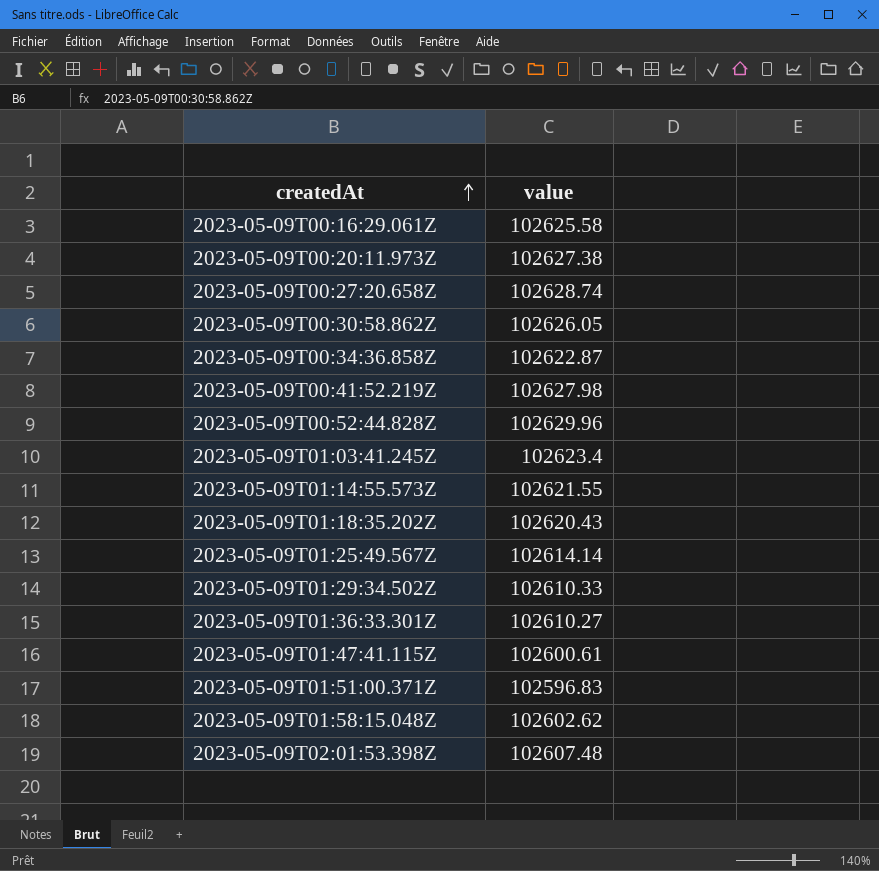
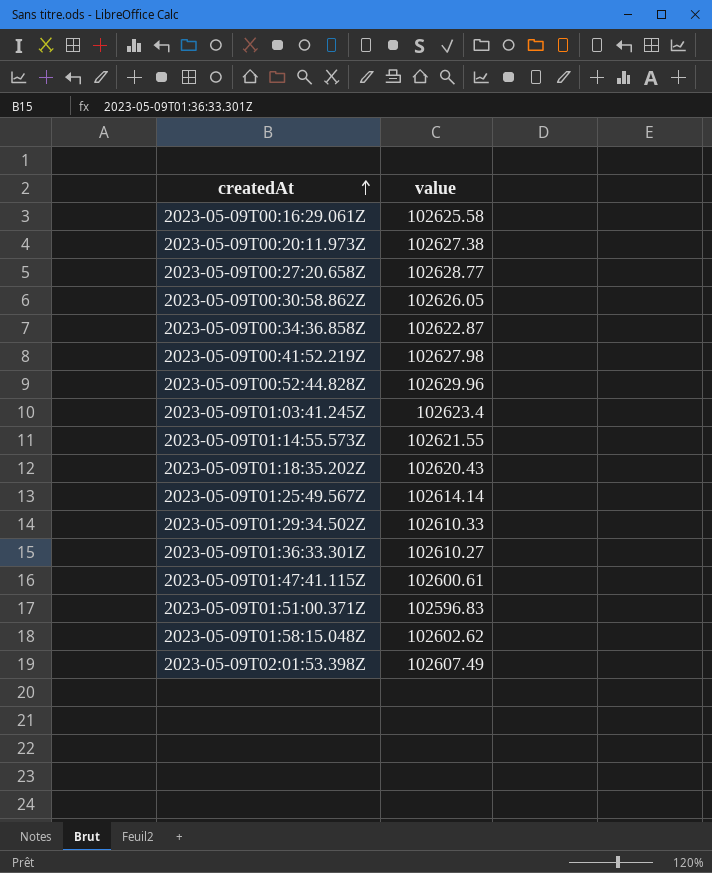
2023-05-09T00:27:20.658Z | value: 102628.74 -> 102628.77
2023-05-09T02:01:53.398Z | value: 102607.48 -> 102607.49

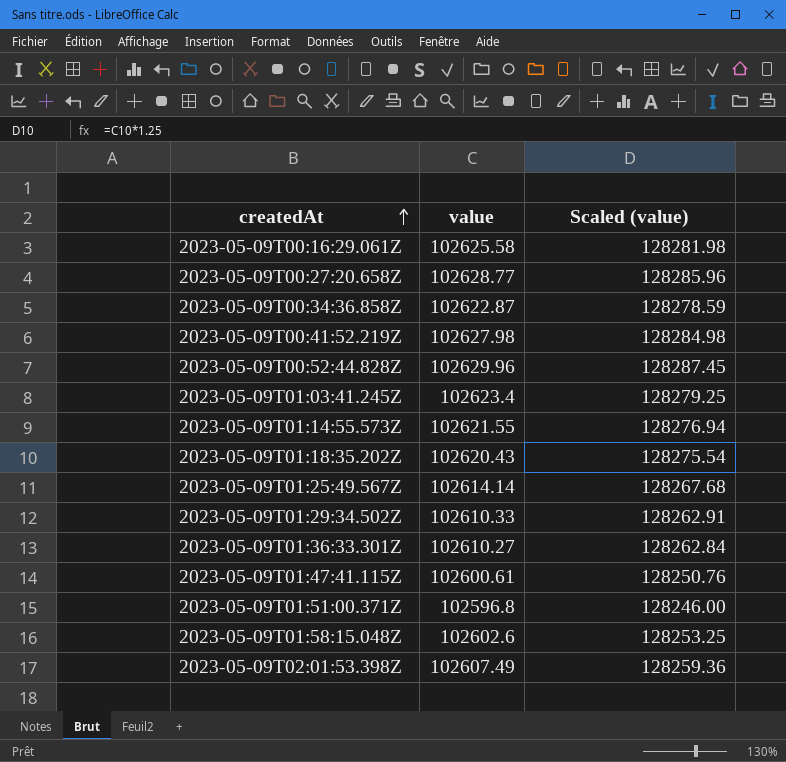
column Scaled (value) | formula: none -> [value] * 1.25
row 2023-05-09T00:20:11.973Z: 102627.38 -> none
row 2023-05-09T00:30:58.862Z: 102626.05 -> none
2023-05-09T01:51:00.371Z | value: 102596.83 -> 102596.8
2023-05-09T01:58:15.048Z | value: 102602.62 -> 102602.6

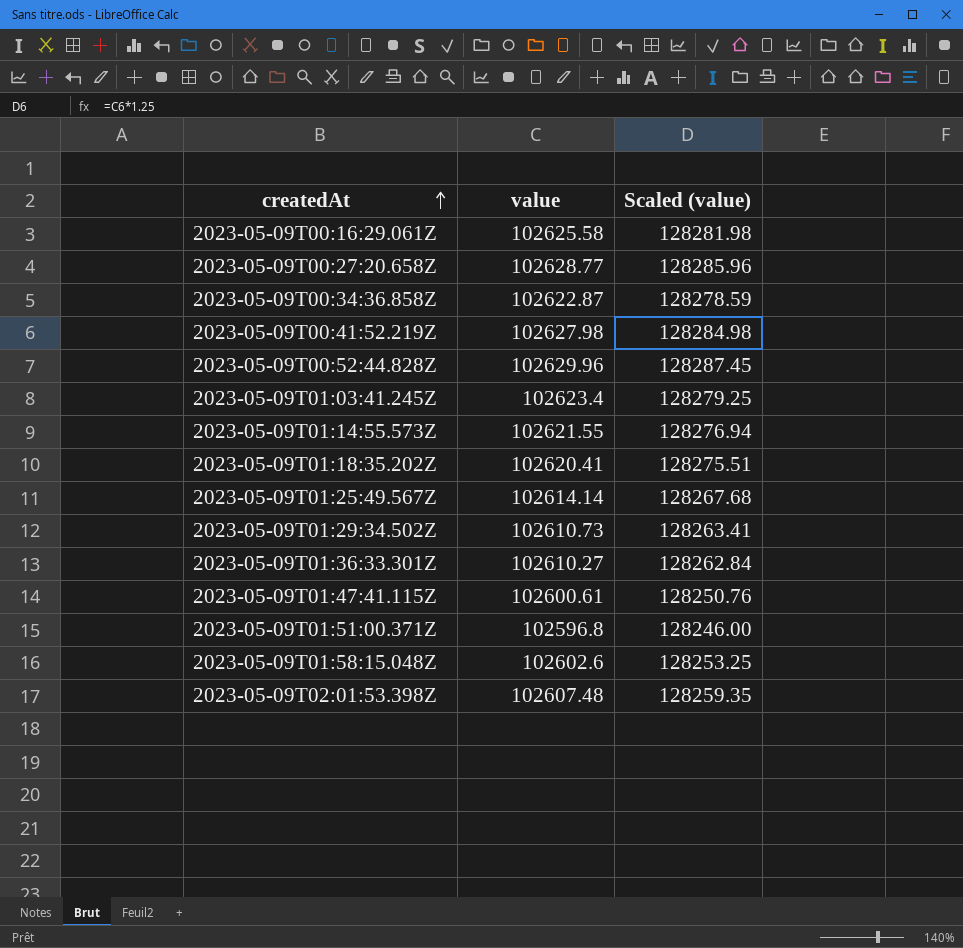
2023-05-09T01:18:35.202Z | value: 102620.43 -> 102620.41
2023-05-09T01:18:35.202Z | Scaled (value): 128275.54 -> 128275.51
2023-05-09T01:29:34.502Z | value: 102610.33 -> 102610.73
2023-05-09T01:29:34.502Z | Scaled (value): 128262.91 -> 128263.41
2023-05-09T02:01:53.398Z | value: 102607.49 -> 102607.48
2023-05-09T02:01:53.398Z | Scaled (value): 128259.36 -> 128259.35

